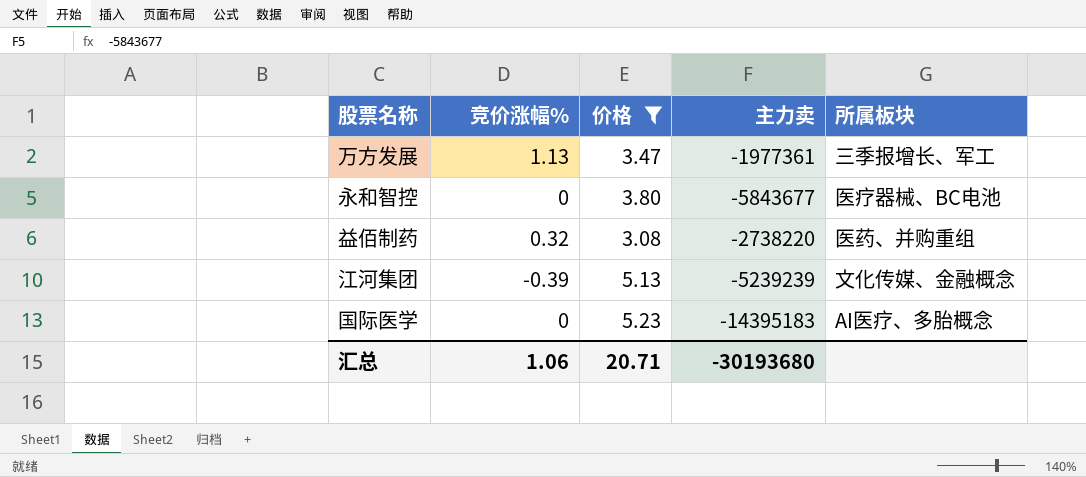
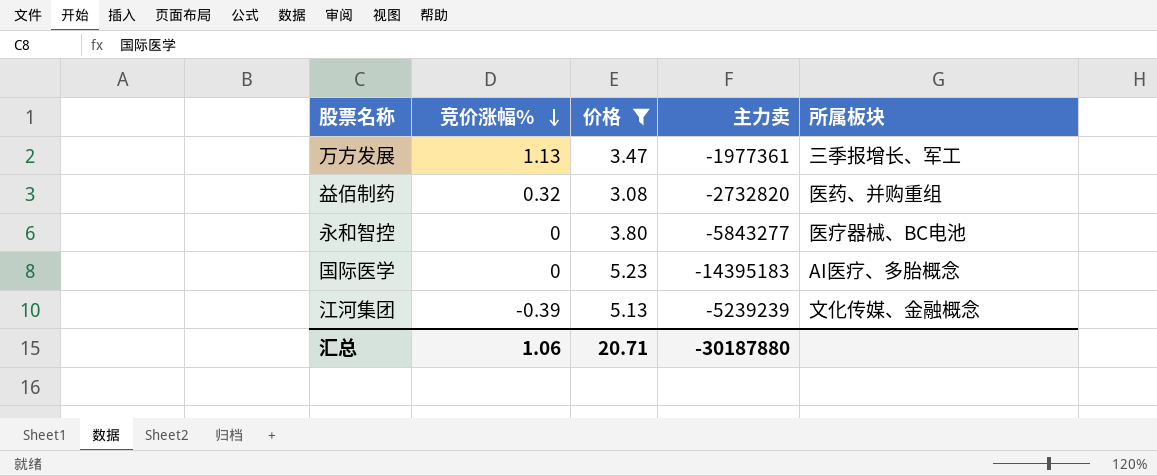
row order: none -> 竞价涨幅% descending
益佰制药 | 主力卖: -2738220 -> -2732820
永和智控 | 主力卖: -5843677 -> -5843277
汇总 | 主力卖: -30193680 -> -30187880

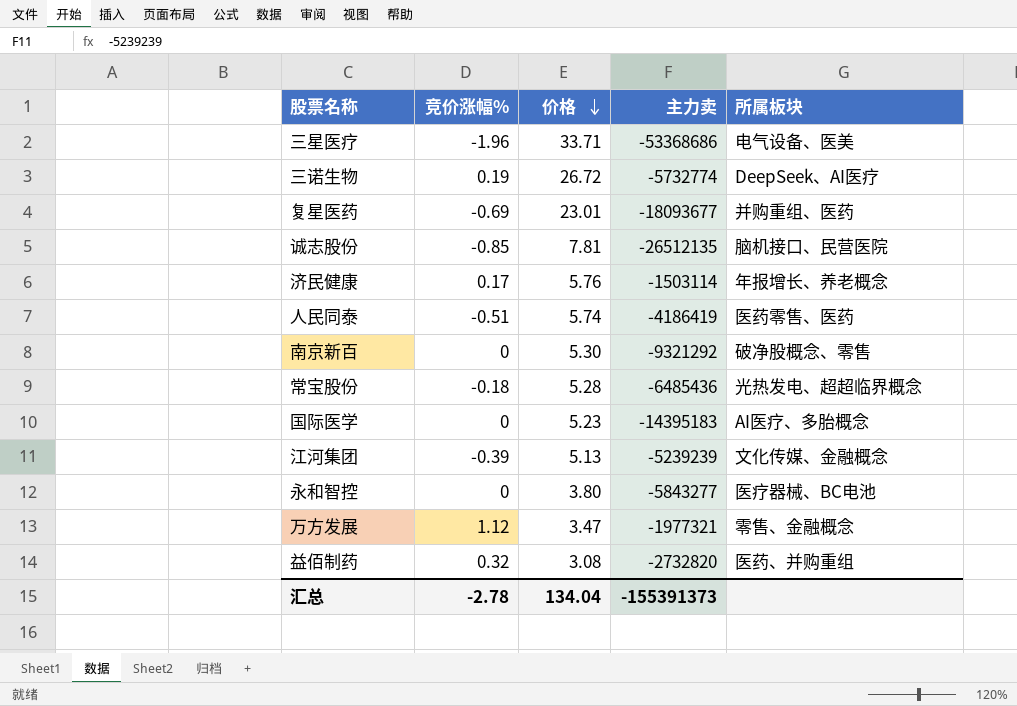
filter: 价格 <= 5.23 -> none
row order: 竞价涨幅% descending -> 价格 descending
万方发展 | 竞价涨幅%: 1.13 -> 1.12
万方发展 | 主力卖: -1977361 -> -1977321
万方发展 | 所属板块: 三季报增长、军工 -> 零售、金融概念
汇总 | 竞价涨幅%: 1.06 -> -2.78
汇总 | 价格: 20.71 -> 134.04
汇总 | 主力卖: -30187880 -> -155391373

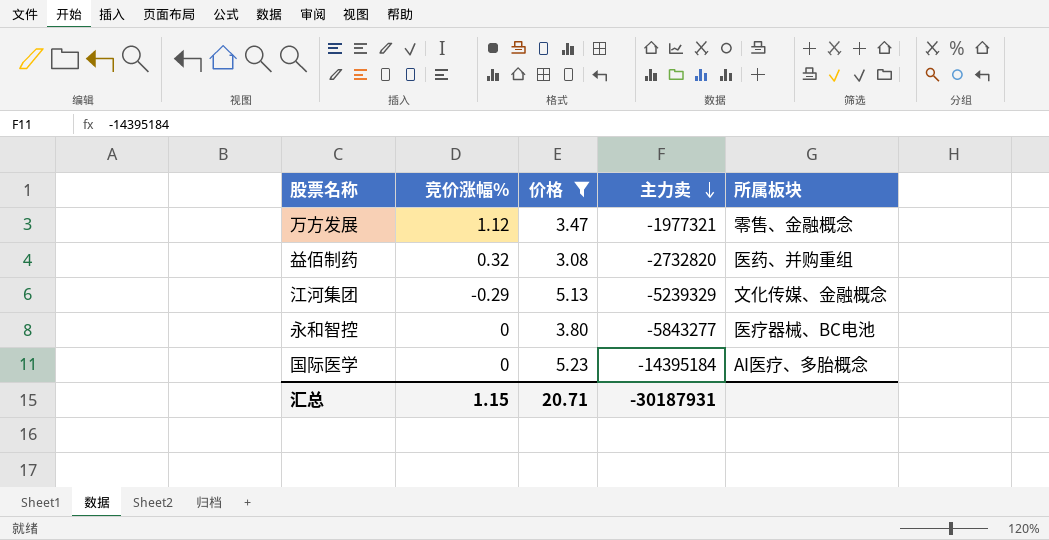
filter: none -> 价格 <= 5.23
row order: 价格 descending -> 主力卖 descending
江河集团 | 竞价涨幅%: -0.39 -> -0.29
江河集团 | 主力卖: -5239239 -> -5239329
国际医学 | 主力卖: -14395183 -> -14395184
汇总 | 竞价涨幅%: -2.78 -> 1.15
汇总 | 价格: 134.04 -> 20.71
汇总 | 主力卖: -155391373 -> -30187931

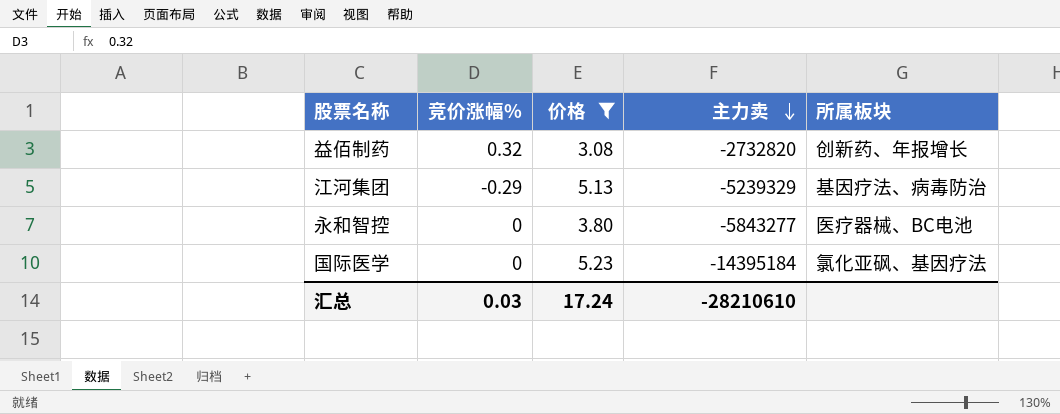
row 万方发展: 1.12 | 3.47 | -1977321 | 零售、金融概念 -> none
益佰制药 | 所属板块: 医药、并购重组 -> 创新药、年报增长
江河集团 | 所属板块: 文化传媒、金融概念 -> 基因疗法、病毒防治
国际医学 | 所属板块: AI医疗、多胎概念 -> 氯化亚砜、基因疗法
汇总 | 竞价涨幅%: 1.15 -> 0.03
汇总 | 价格: 20.71 -> 17.24
汇总 | 主力卖: -30187931 -> -28210610

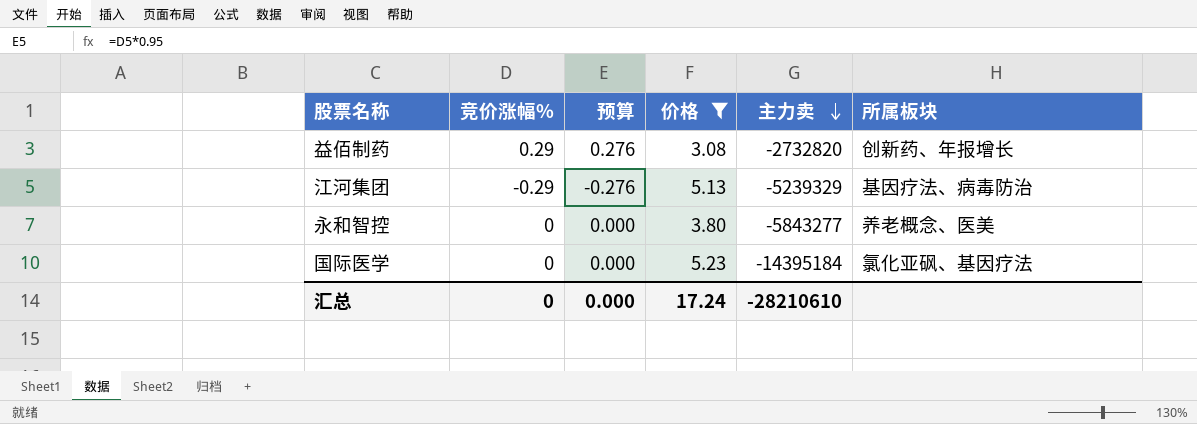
column 预算 | formula: none -> [竞价涨幅%] * 0.95
益佰制药 | 竞价涨幅%: 0.32 -> 0.29
永和智控 | 所属板块: 医疗器械、BC电池 -> 养老概念、医美
汇总 | 竞价涨幅%: 0.03 -> 0

